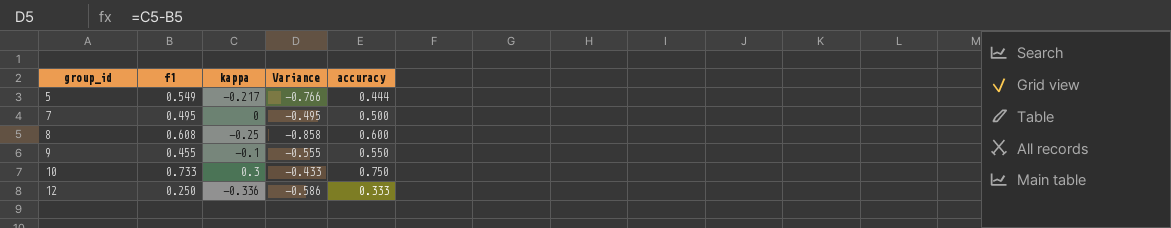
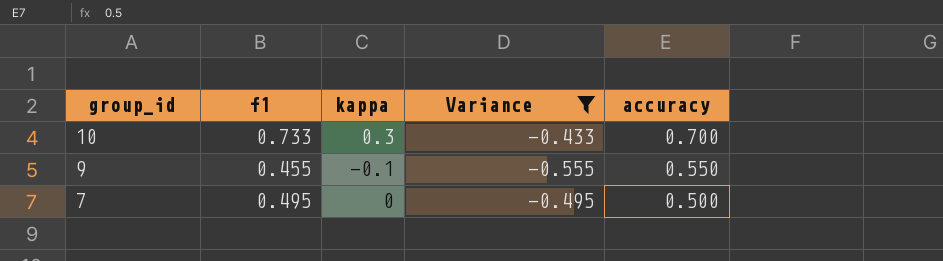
filter: none -> Variance >= -0.555
row order: group_id ascending -> group_id descending
10 | accuracy: 0.750 -> 0.700

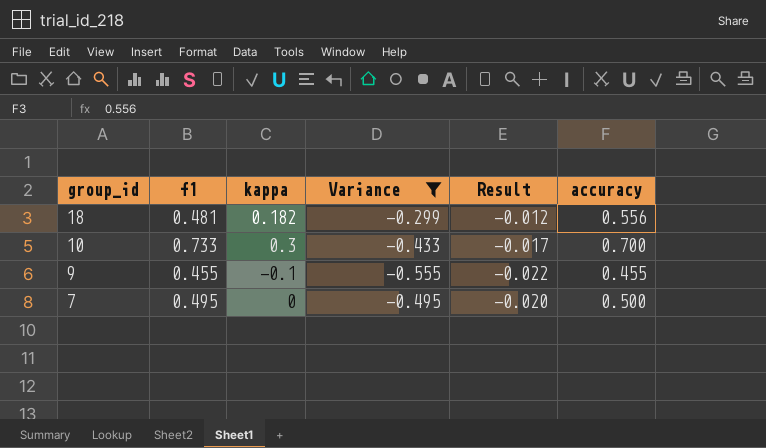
column Result | formula: none -> [Variance] * 0.04
row 18: none -> 0.481 | 0.182 | -0.299 | -0.012 | 0.556
9 | accuracy: 0.550 -> 0.455

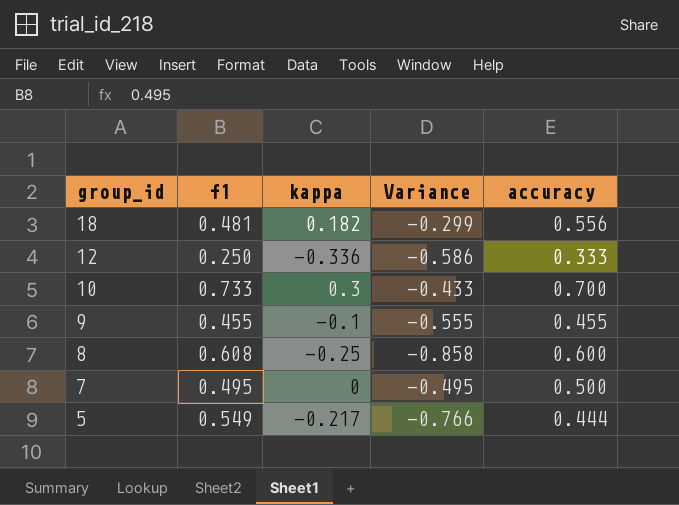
filter: Variance >= -0.555 -> none
column Result | formula: [Variance] * 0.04 -> none

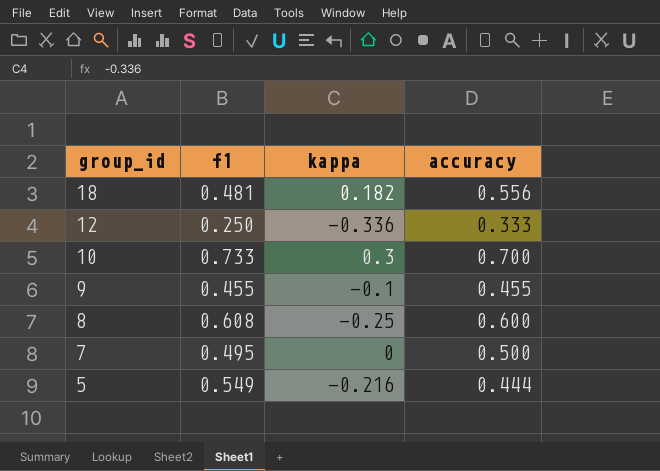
column Variance | formula: [kappa] - [f1] -> none
5 | kappa: -0.217 -> -0.216

